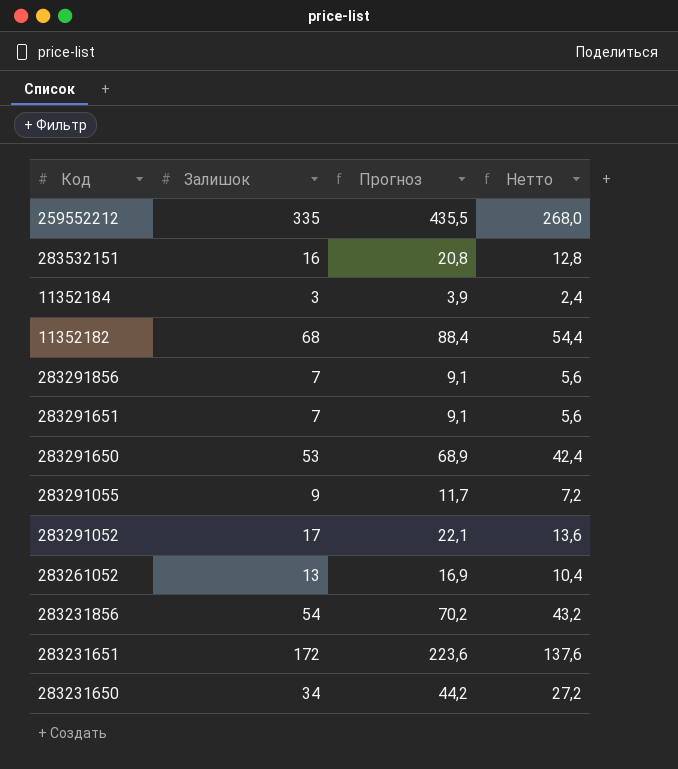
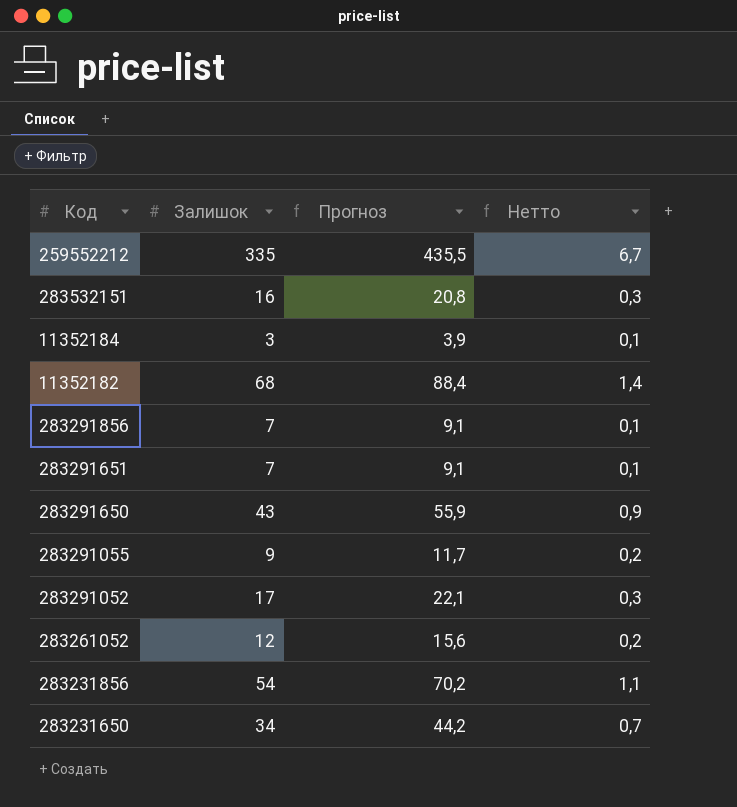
column Нетто | formula: [Залишок] * 0,8 -> [Залишок] * 0,02
row 283231651: 172 | 223,6 | 137,6 -> none
283291650 | Залишок: 53 -> 43
283291650 | Прогноз: 68,9 -> 55,9
283261052 | Залишок: 13 -> 12
283261052 | Прогноз: 16,9 -> 15,6

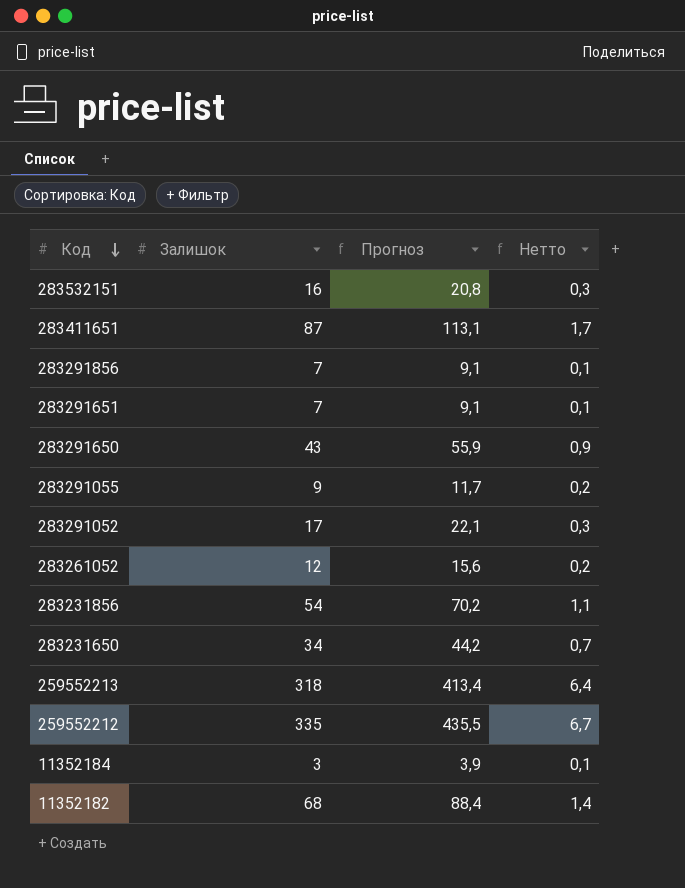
row order: none -> Код descending
row 283411651: none -> 87 | 113,1 | 1,7
row 259552213: none -> 318 | 413,4 | 6,4

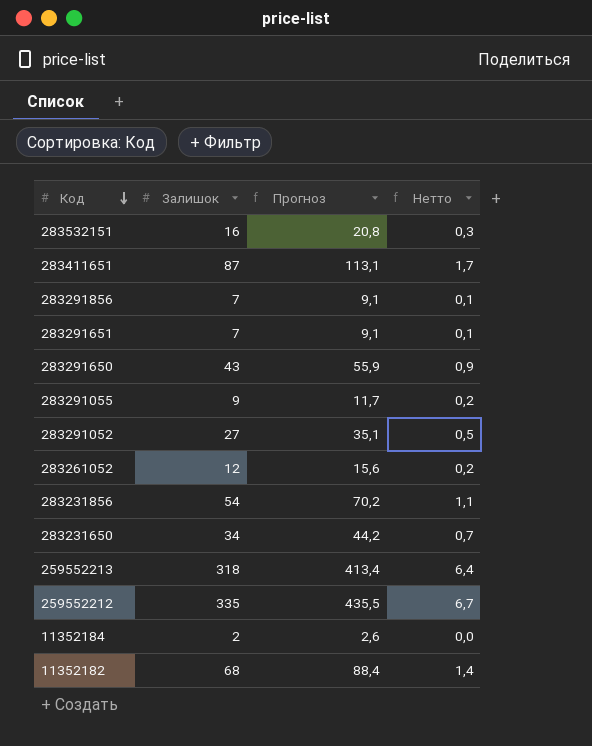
283291052 | Залишок: 17 -> 27
283291052 | Прогноз: 22,1 -> 35,1
283291052 | Нетто: 0,3 -> 0,5
11352184 | Залишок: 3 -> 2
11352184 | Прогноз: 3,9 -> 2,6
11352184 | Нетто: 0,1 -> 0,0

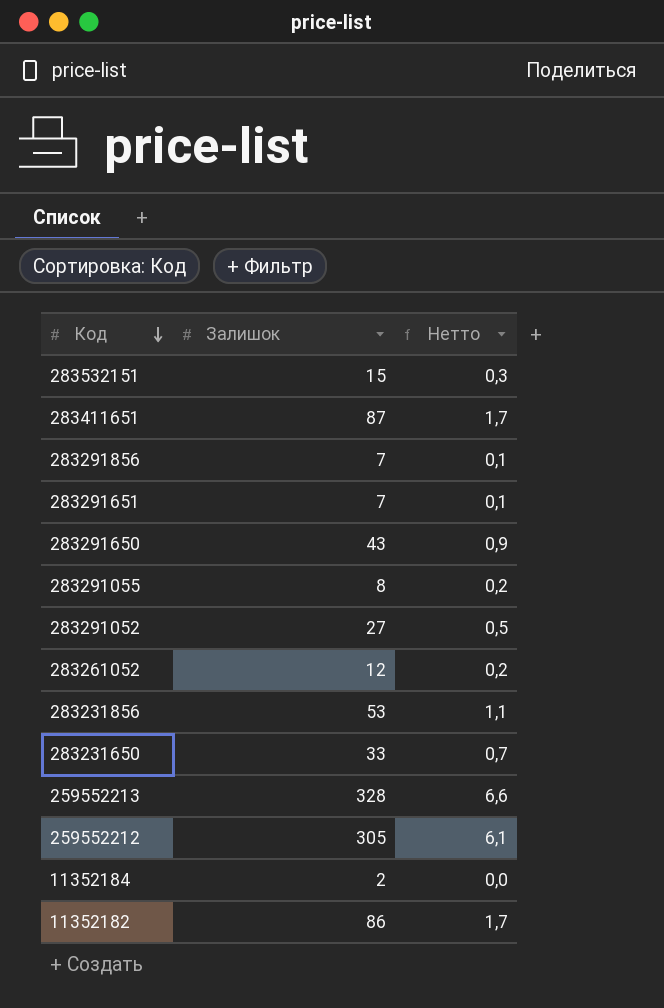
column Прогноз | formula: [Залишок] * 1,3 -> none
283532151 | Залишок: 16 -> 15
283291055 | Залишок: 9 -> 8
283231856 | Залишок: 54 -> 53
283231650 | Залишок: 34 -> 33
259552213 | Залишок: 318 -> 328
259552213 | Нетто: 6,4 -> 6,6
259552212 | Залишок: 335 -> 305
259552212 | Нетто: 6,7 -> 6,1
11352182 | Залишок: 68 -> 86
11352182 | Нетто: 1,4 -> 1,7

